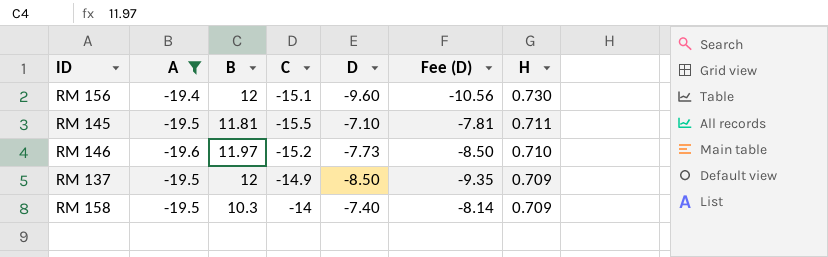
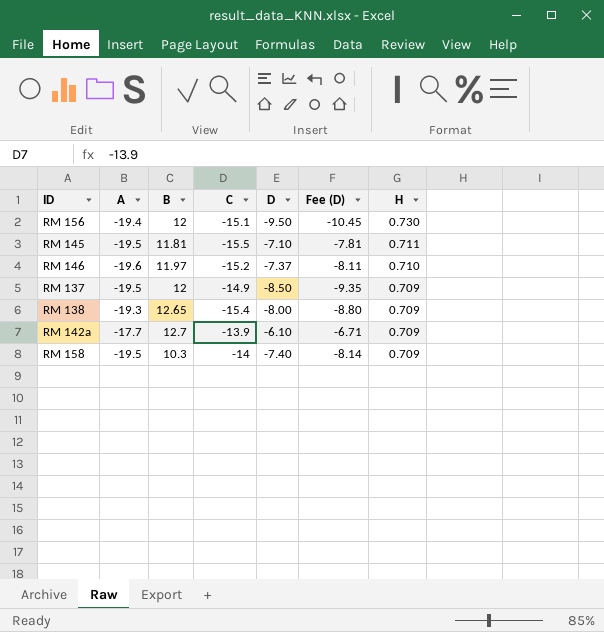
filter: A <= -19.4 -> none
RM 156 | D: -9.60 -> -9.50
RM 156 | Fee (D): -10.56 -> -10.45
RM 146 | D: -7.73 -> -7.37
RM 146 | Fee (D): -8.50 -> -8.11

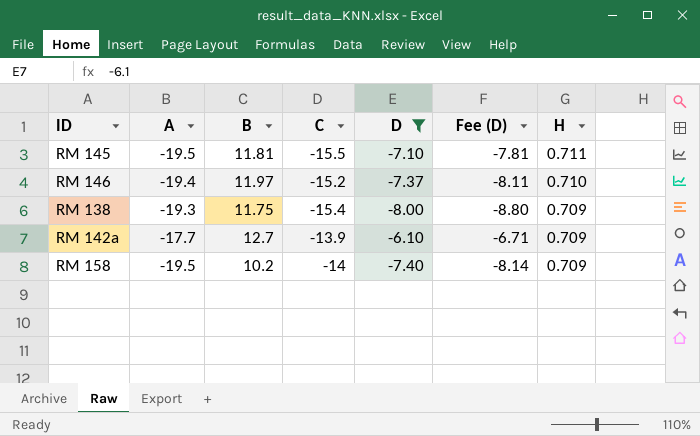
filter: none -> D >= -8.00
RM 146 | A: -19.6 -> -19.4
RM 138 | B: 12.65 -> 11.75
RM 158 | B: 10.3 -> 10.2

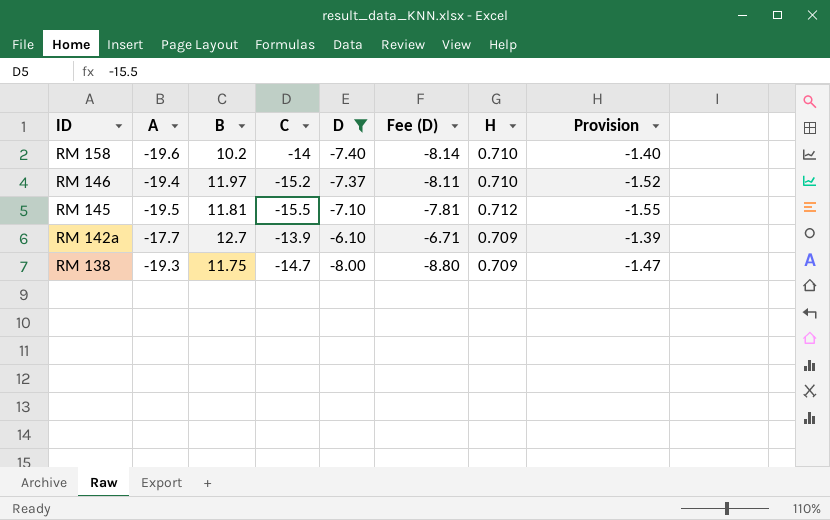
row order: H descending -> ID descending
column Provision | formula: none -> [C] * 0.1
RM 158 | A: -19.5 -> -19.6
RM 158 | H: 0.709 -> 0.710
RM 145 | H: 0.711 -> 0.712
RM 138 | C: -15.4 -> -14.7

